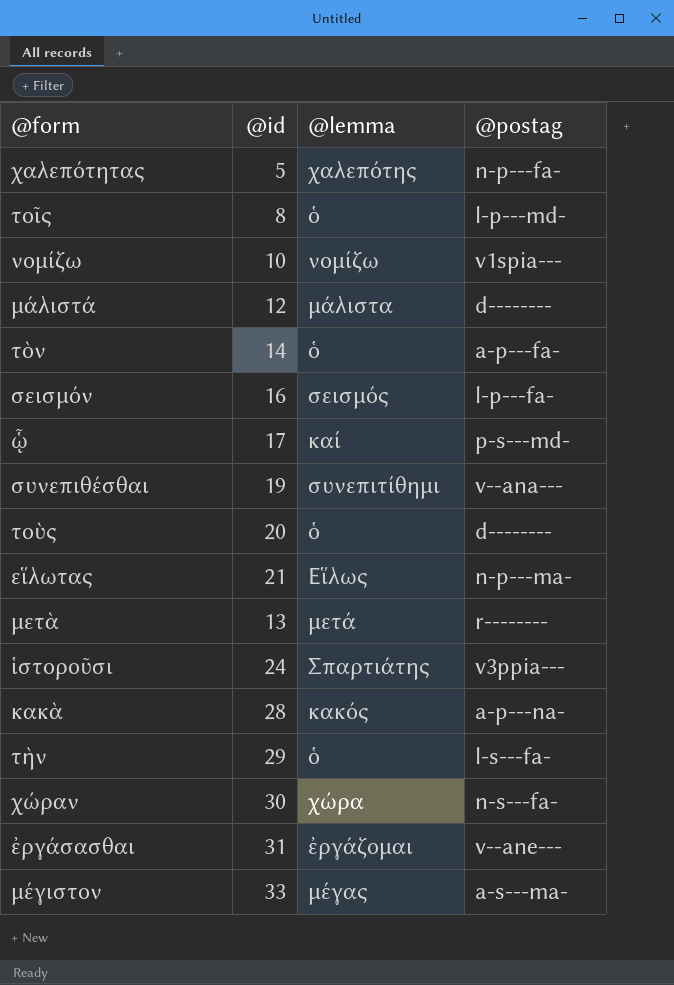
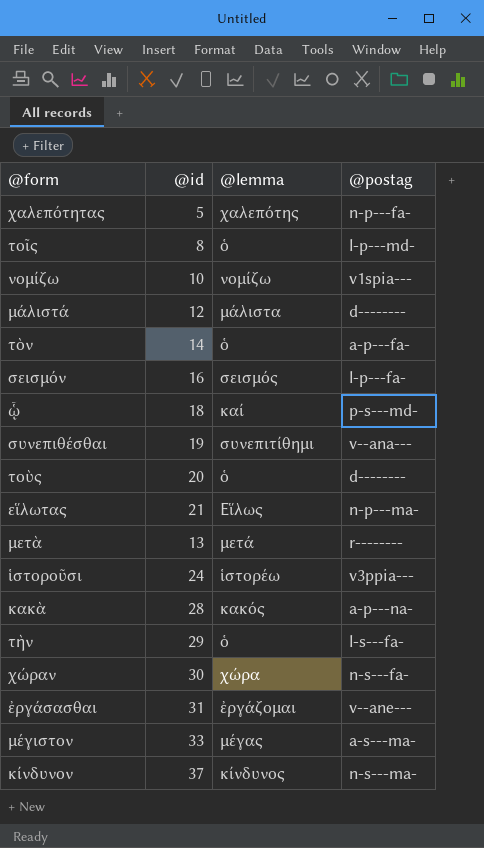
ᾧ | @id: 17 -> 18
ἱστοροῦσι | @lemma: Σπαρτιάτης -> ἱστορέω
row κίνδυνον: none -> 37 | κίνδυνος | n-s---ma-

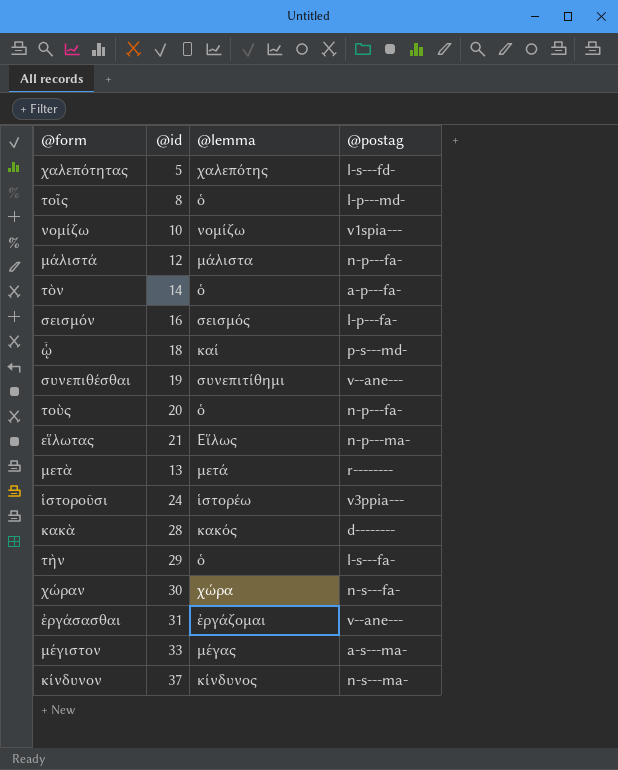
χαλεπότητας | @postag: n-p---fa- -> l-s---fd-
μάλιστά | @postag: d-------- -> n-p---fa-
συνεπιθέσθαι | @postag: v--ana--- -> v--ane---
τοὺς | @postag: d-------- -> n-p---fa-
κακὰ | @postag: a-p---na- -> d--------

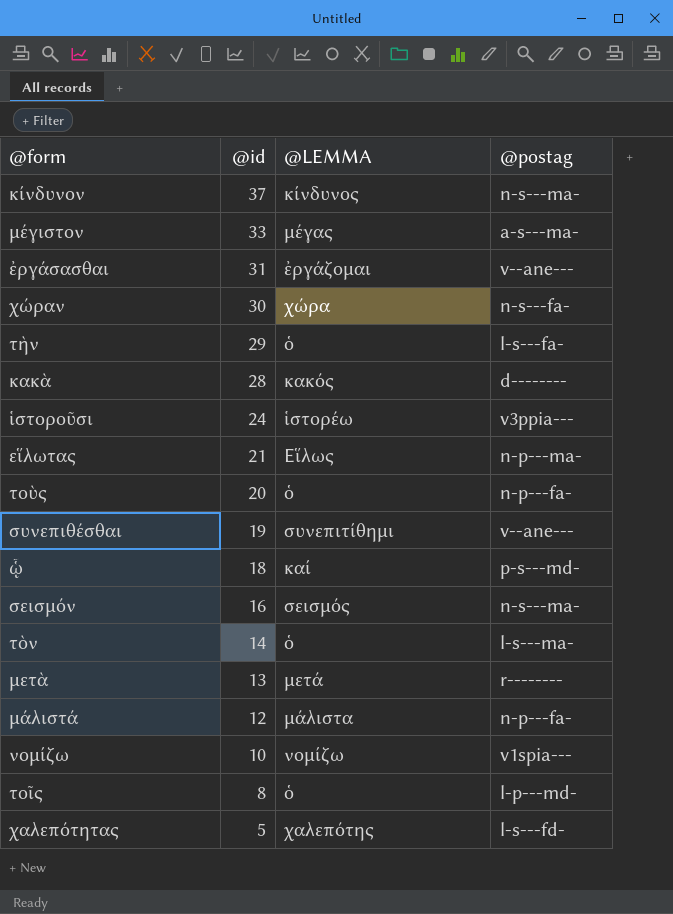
row order: none -> @id descending
column name: @lemma -> @LEMMA
σεισμόν | @postag: l-p---fa- -> n-s---ma-
τὸν | @postag: a-p---fa- -> l-s---ma-

